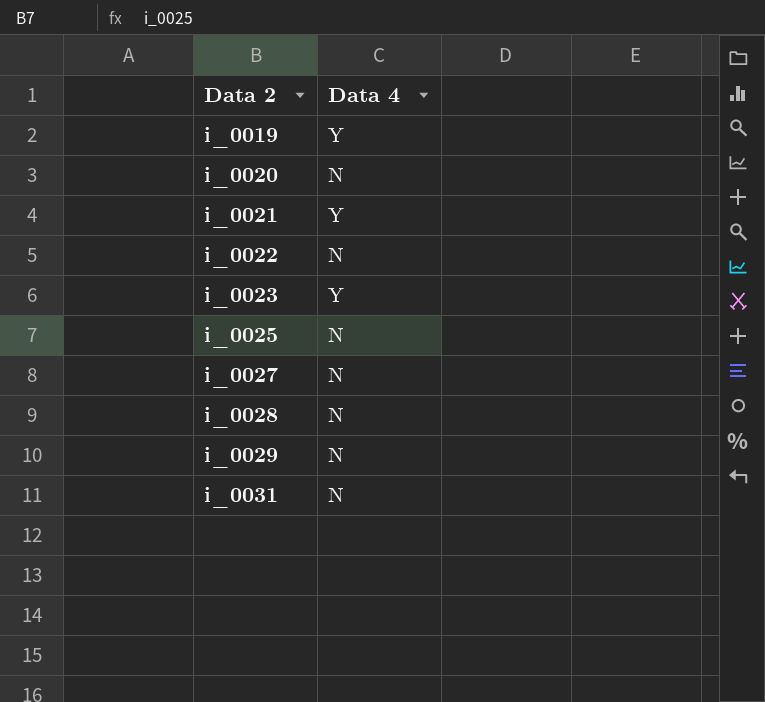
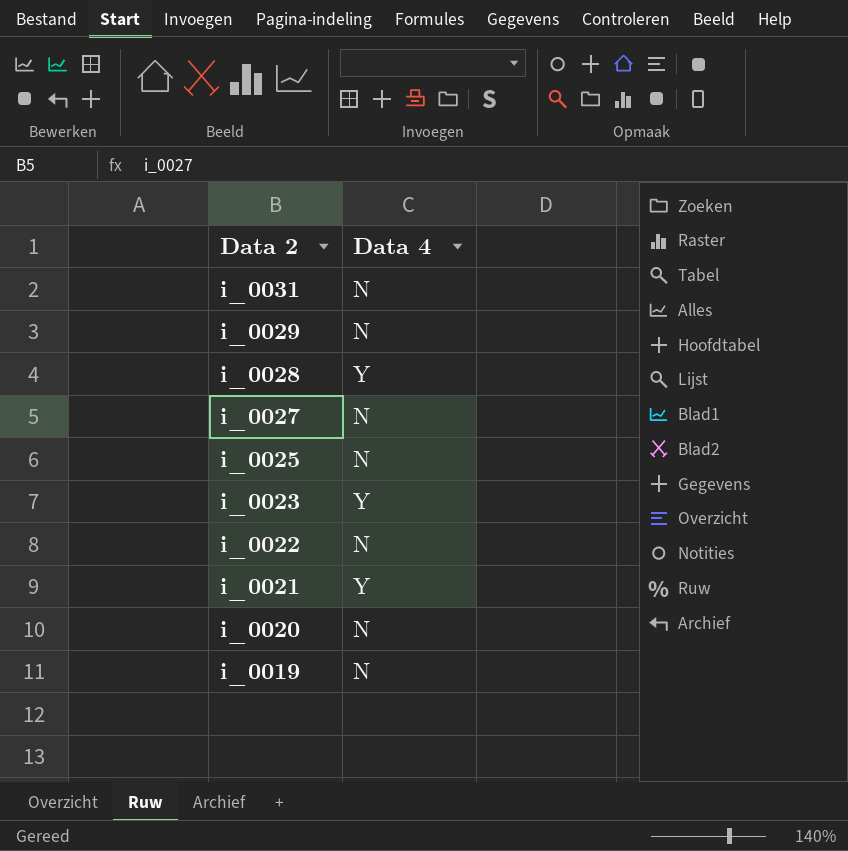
row order: Data 2 ascending -> Data 2 descending
i_0028 | Data 4: N -> Y
i_0019 | Data 4: Y -> N

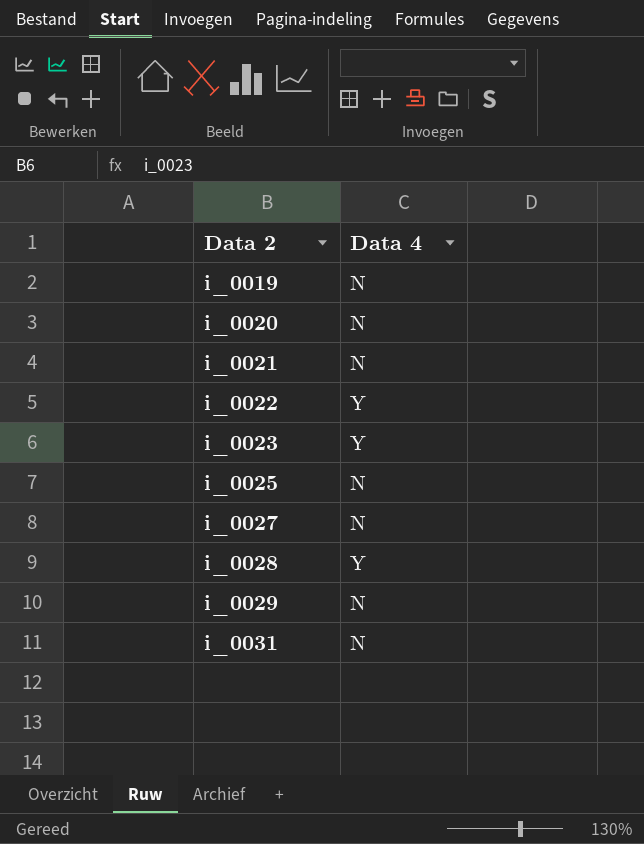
row order: Data 2 descending -> Data 2 ascending
i_0021 | Data 4: Y -> N
i_0022 | Data 4: N -> Y

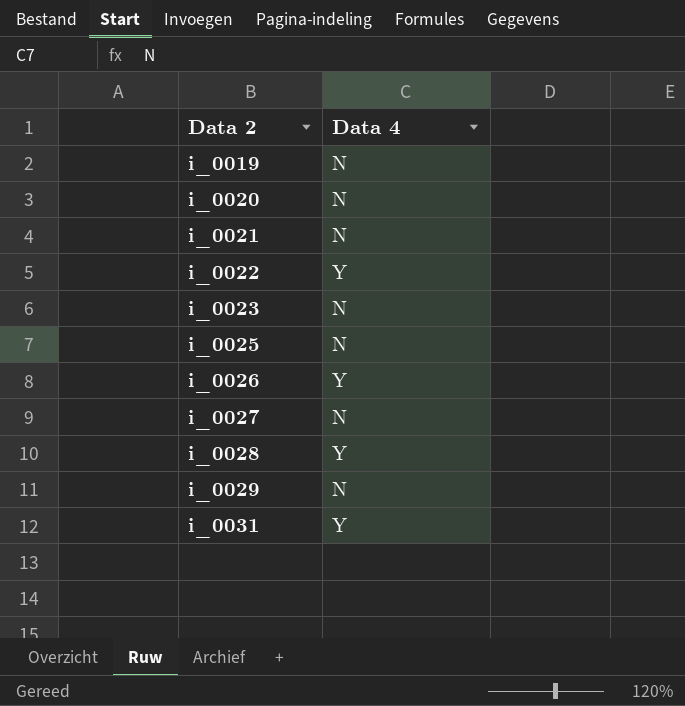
i_0023 | Data 4: Y -> N
row i_0026: none -> Y
i_0031 | Data 4: N -> Y

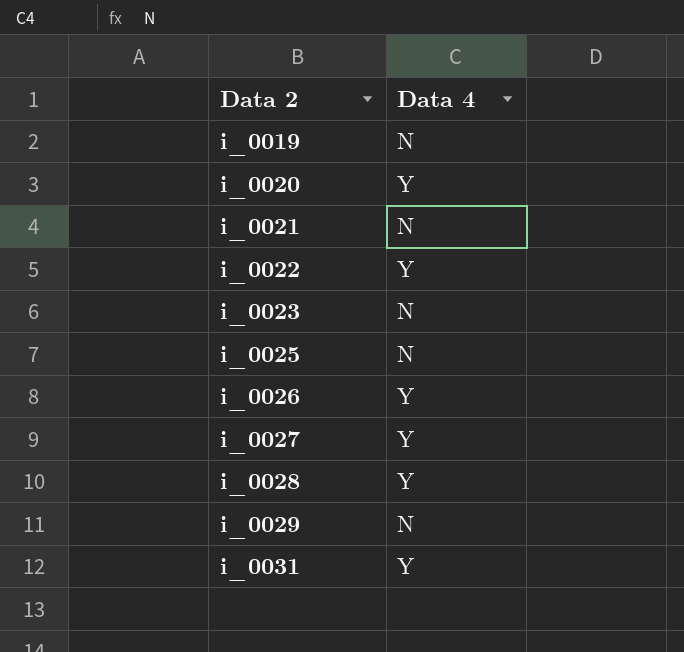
i_0020 | Data 4: N -> Y
i_0027 | Data 4: N -> Y

